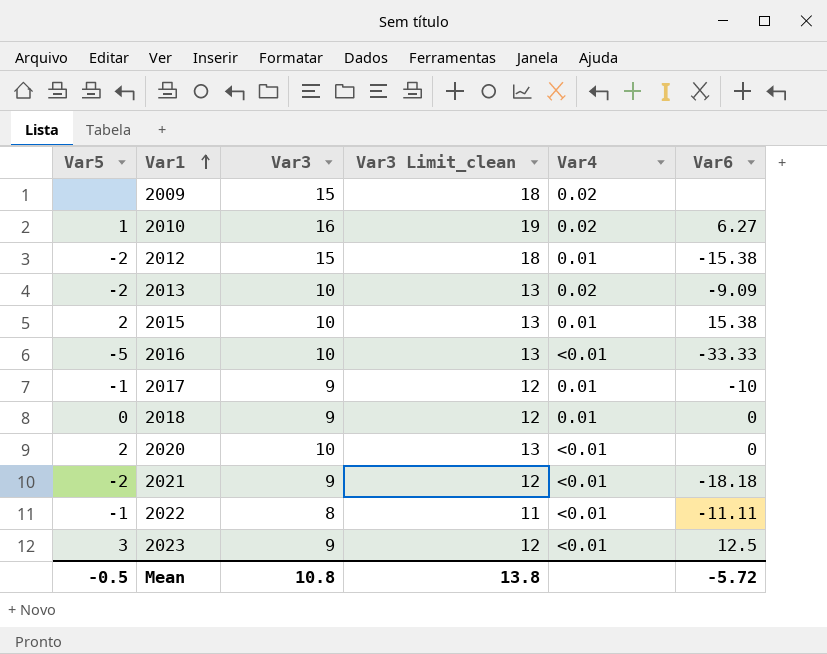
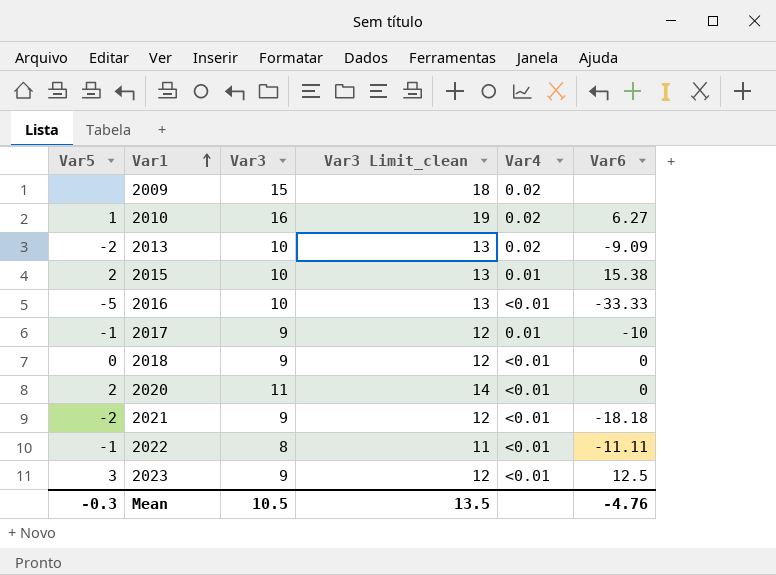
row 2012: -2 | 15 | 18 | 0.01 | -15.38 -> none
2018 | Var4: 0.01 -> <0.01
2020 | Var3: 10 -> 11
2020 | Var3 Limit_clean: 13 -> 14
Mean | Var5: -0.5 -> -0.3
Mean | Var3: 10.8 -> 10.5
Mean | Var3 Limit_clean: 13.8 -> 13.5
Mean | Var6: -5.72 -> -4.76

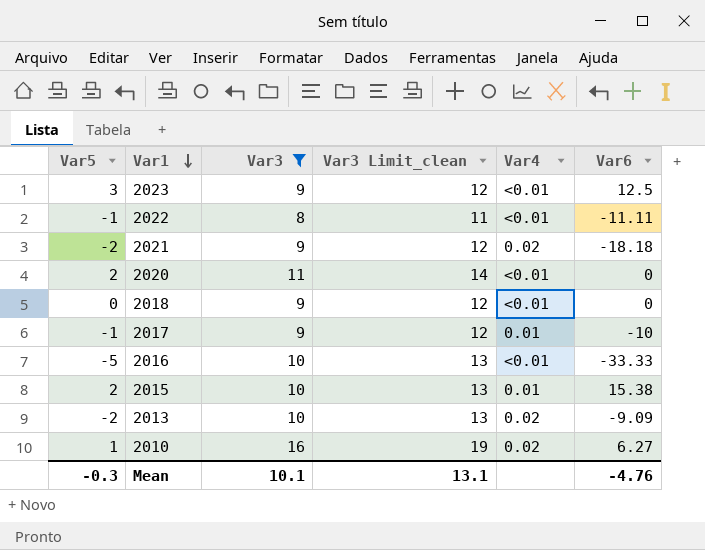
filter: none -> Var3 != 15
row order: Var1 ascending -> Var1 descending
2021 | Var4: <0.01 -> 0.02
Mean | Var3: 10.5 -> 10.1
Mean | Var3 Limit_clean: 13.5 -> 13.1

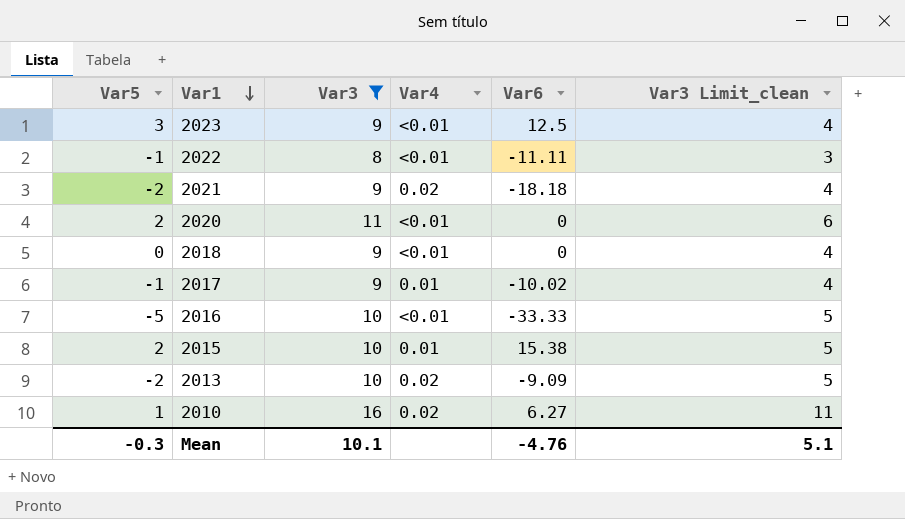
column Var3 Limit_clean | formula: [Var3] + 3 -> [Var3] - 5
column Var3 Limit_clean | position: 4 -> 6
2017 | Var6: -10 -> -10.02
Mean | Var3 Limit_clean: 13.1 -> 5.1

